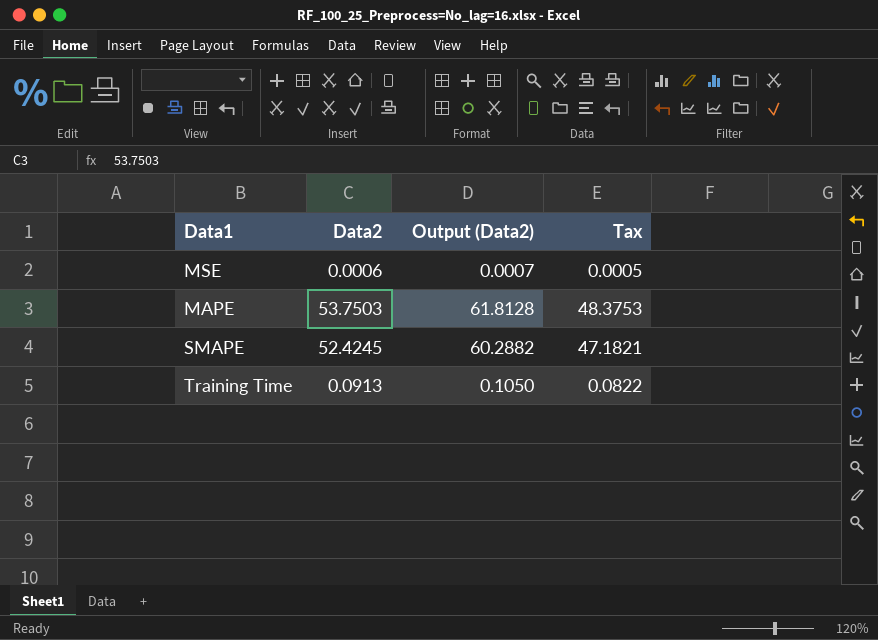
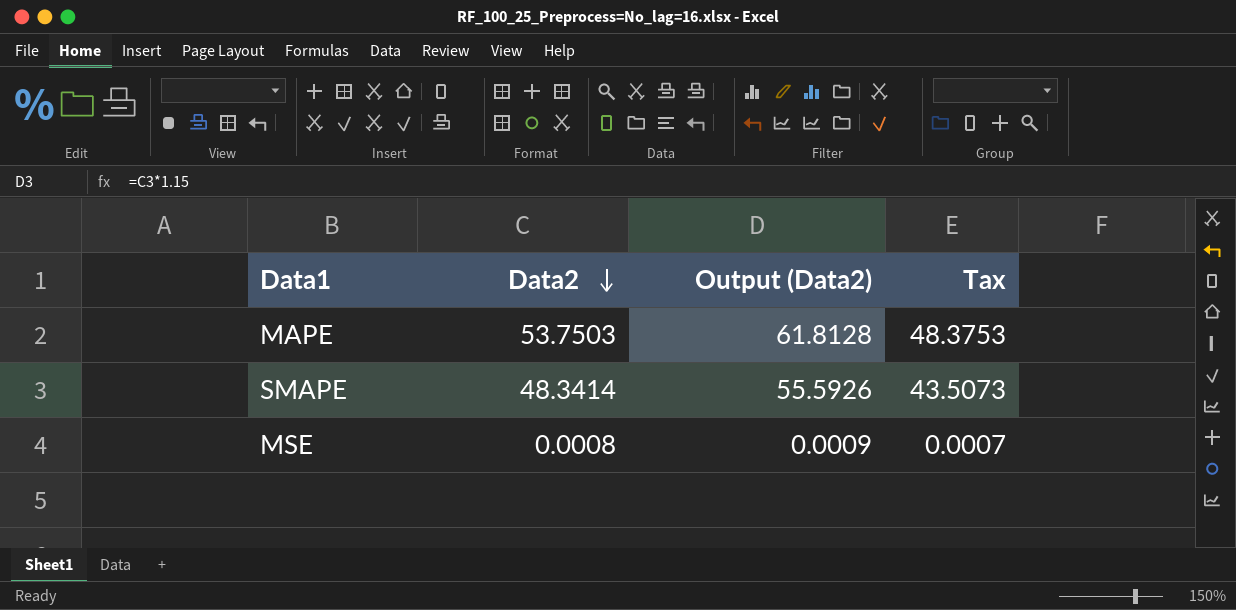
row order: none -> Data2 descending
row Training Time: 0.0913 | 0.1050 | 0.0822 -> none
SMAPE | Data2: 52.4245 -> 48.3414
SMAPE | Output (Data2): 60.2882 -> 55.5926
SMAPE | Tax: 47.1821 -> 43.5073
MSE | Data2: 0.0006 -> 0.0008
MSE | Output (Data2): 0.0007 -> 0.0009
MSE | Tax: 0.0005 -> 0.0007

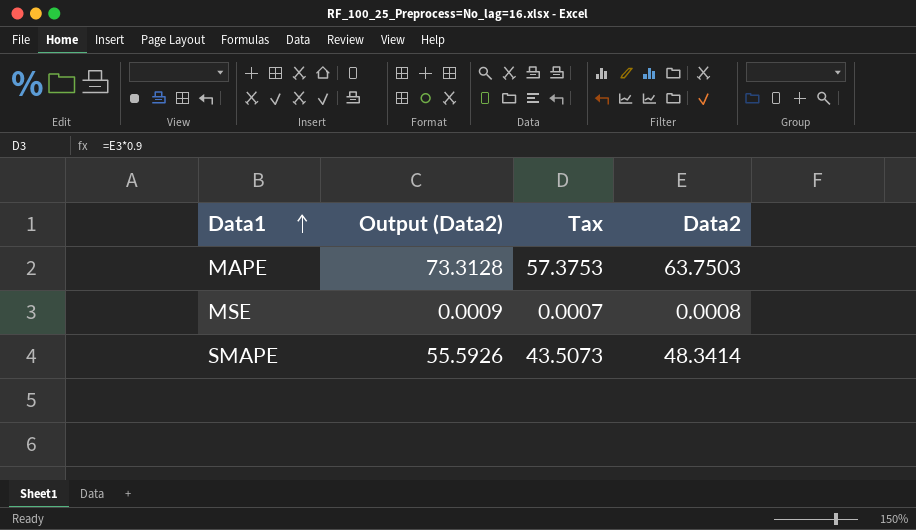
row order: Data2 descending -> Data1 ascending
column Data2 | position: 2 -> 4
MAPE | Output (Data2): 61.8128 -> 73.3128
MAPE | Tax: 48.3753 -> 57.3753
MAPE | Data2: 53.7503 -> 63.7503

